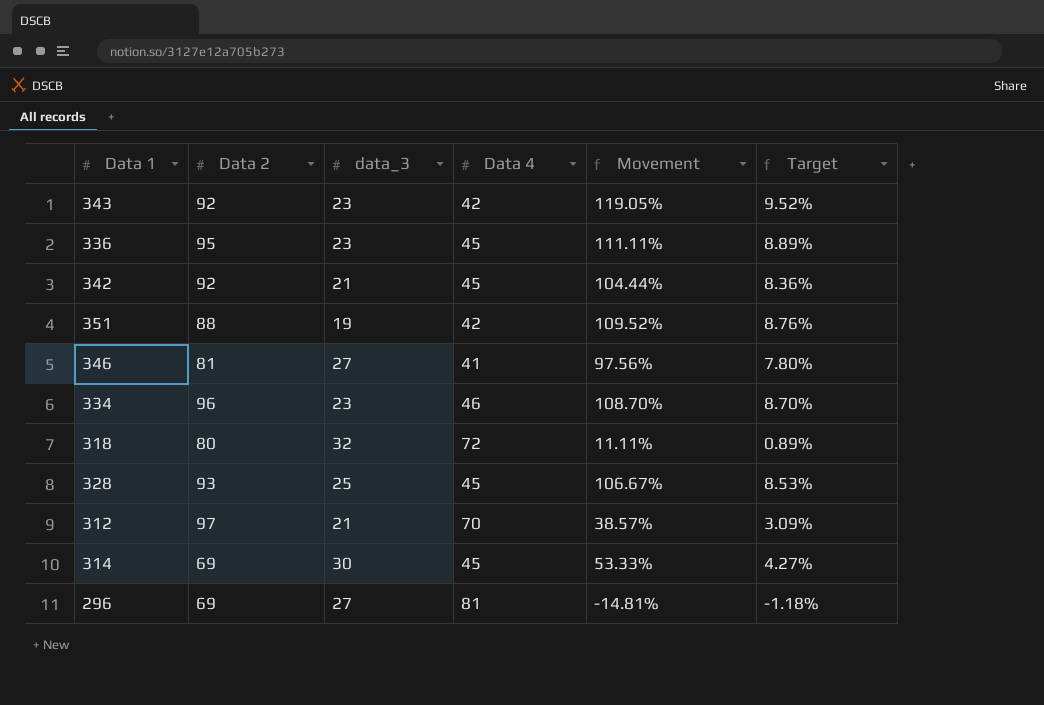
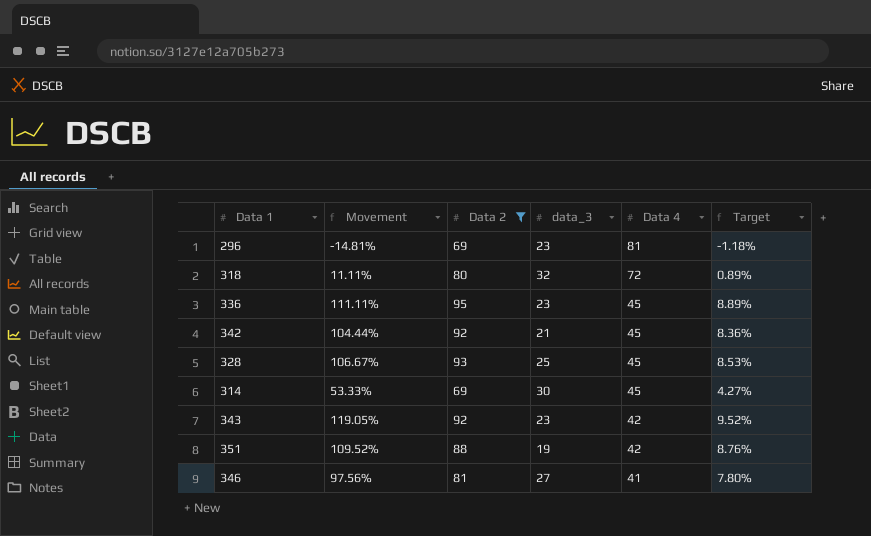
filter: none -> Data 2 <= 95
row order: none -> Data 4 descending
column Movement | position: 5 -> 2
296 | data_3: 27 -> 23

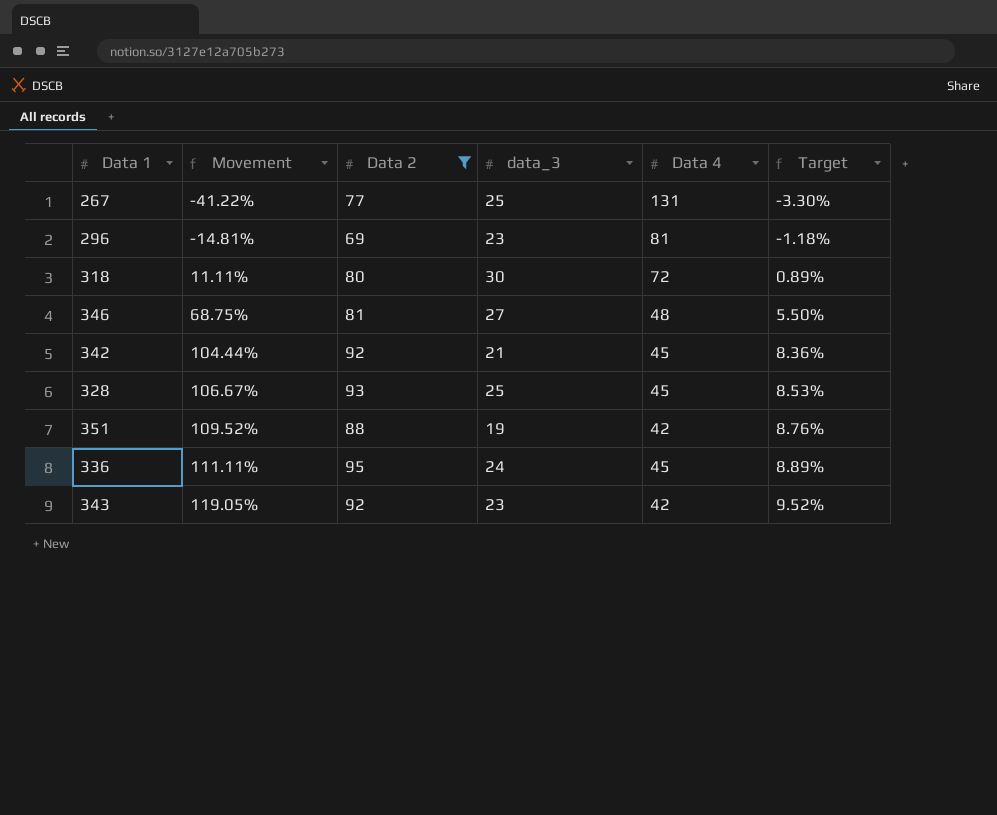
row order: Data 4 descending -> Movement ascending
row 314: 53.33% | 69 | 30 | 45 | 4.27% -> none
row 267: none -> -41.22% | 77 | 25 | 131 | -3.30%
318 | data_3: 32 -> 30
346 | Movement: 97.56% -> 68.75%
346 | Data 4: 41 -> 48
346 | Target: 7.80% -> 5.50%
336 | data_3: 23 -> 24

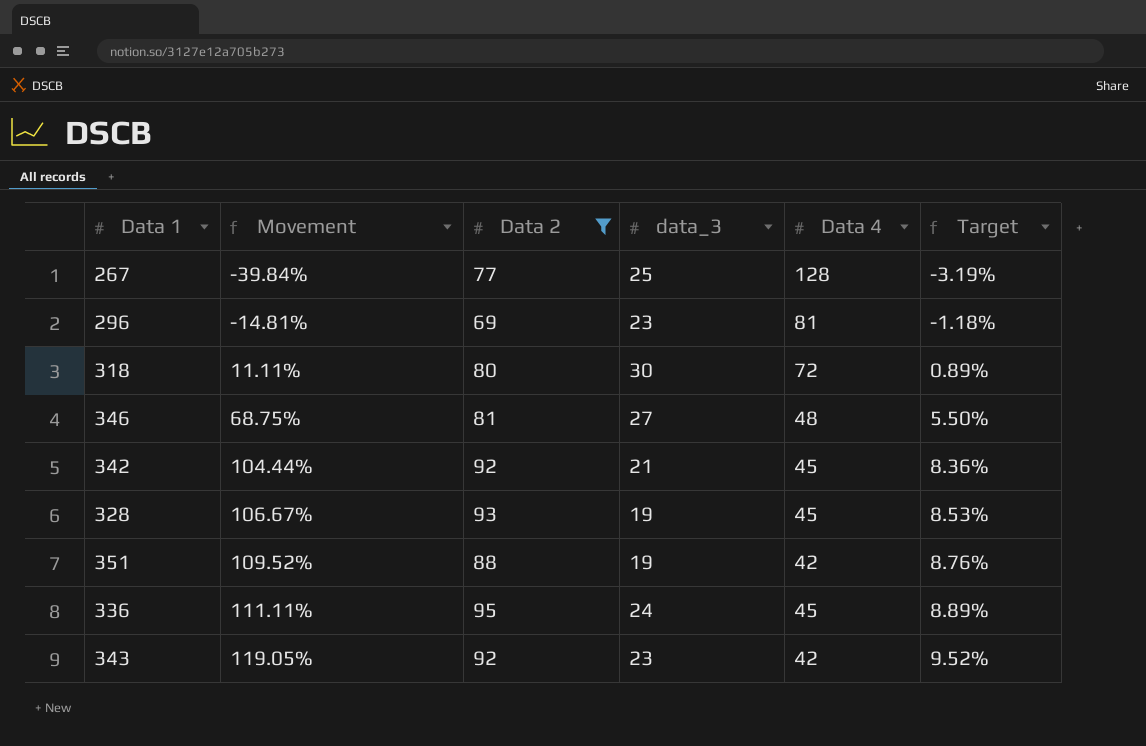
267 | Movement: -41.22% -> -39.84%
267 | Data 4: 131 -> 128
267 | Target: -3.30% -> -3.19%
328 | data_3: 25 -> 19

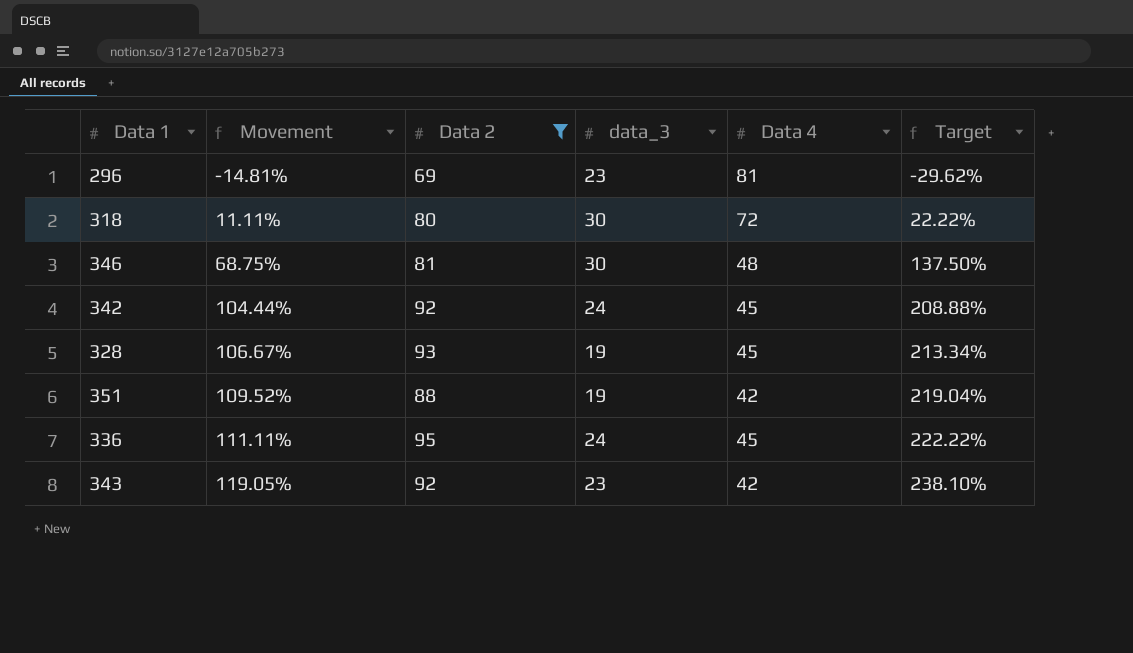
column Target | formula: [Movement] * 0.08 -> [Movement] * 2
row 267: -39.84% | 77 | 25 | 128 | -3.19% -> none
346 | data_3: 27 -> 30
342 | data_3: 21 -> 24

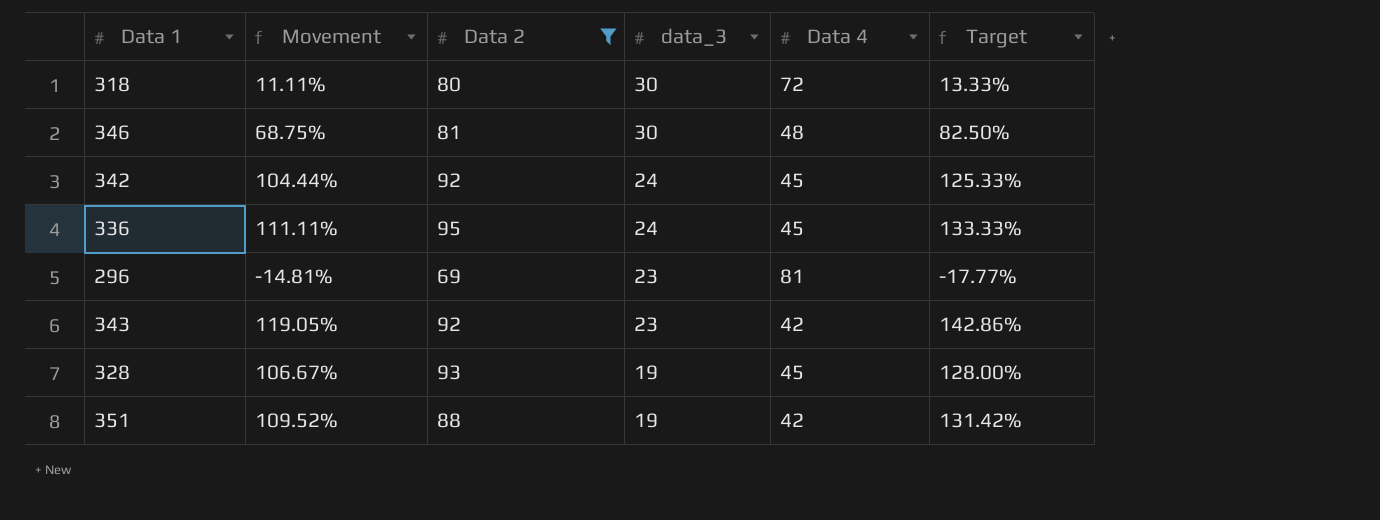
row order: Movement ascending -> data_3 descending
column Target | formula: [Movement] * 2 -> [Movement] * 1.2

